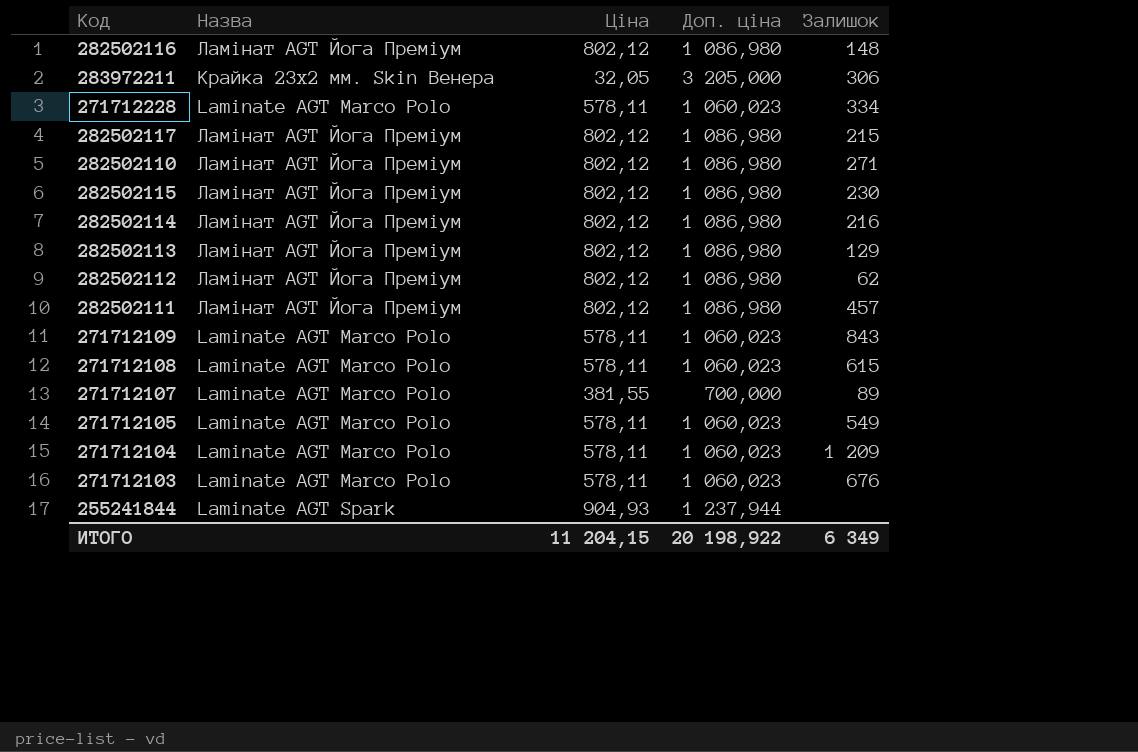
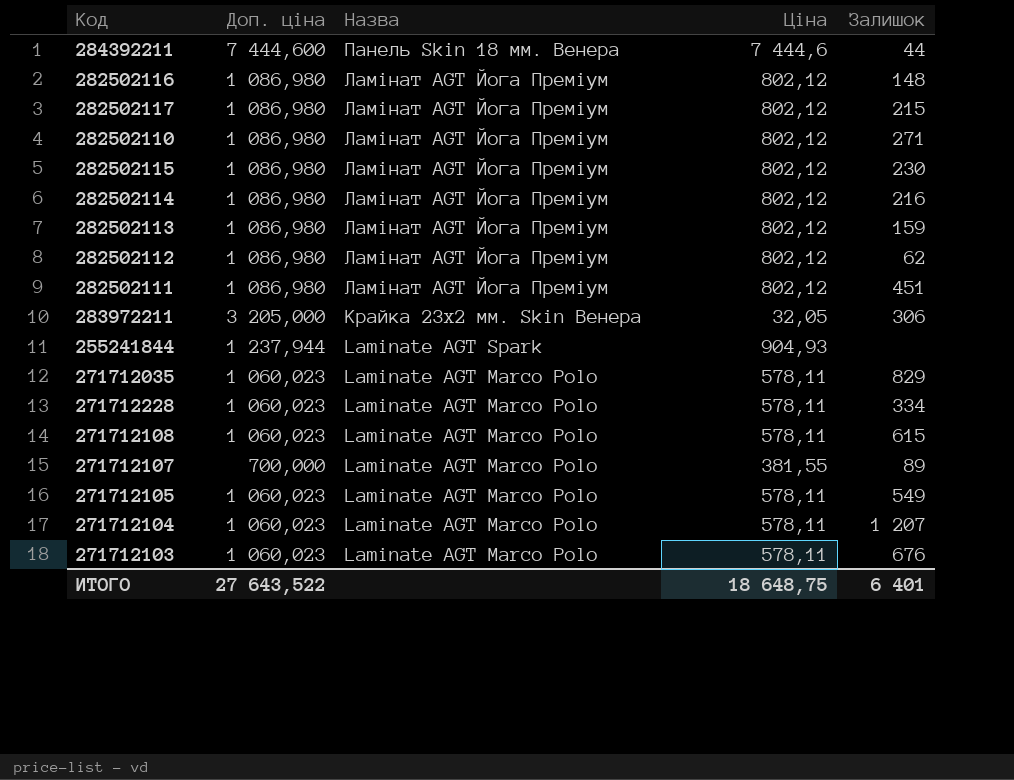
row order: none -> Назва descending
column Доп. ціна | position: 4 -> 2
row 271712109: Laminate AGT Marco Polo | 578,11 | 1 060,023 | 843 -> none
row 284392211: none -> 7 444,600 | Панель Skin 18 мм. Венера | 7 444,6 | 44
282502113 | Залишок: 129 -> 159
282502111 | Залишок: 457 -> 451
row 271712035: none -> 1 060,023 | Laminate AGT Marco Polo | 578,11 | 829
271712104 | Залишок: 1 209 -> 1 207
ИТОГО | Доп. ціна: 20 198,922 -> 27 643,522
ИТОГО | Ціна: 11 204,15 -> 18 648,75
ИТОГО | Залишок: 6 349 -> 6 401

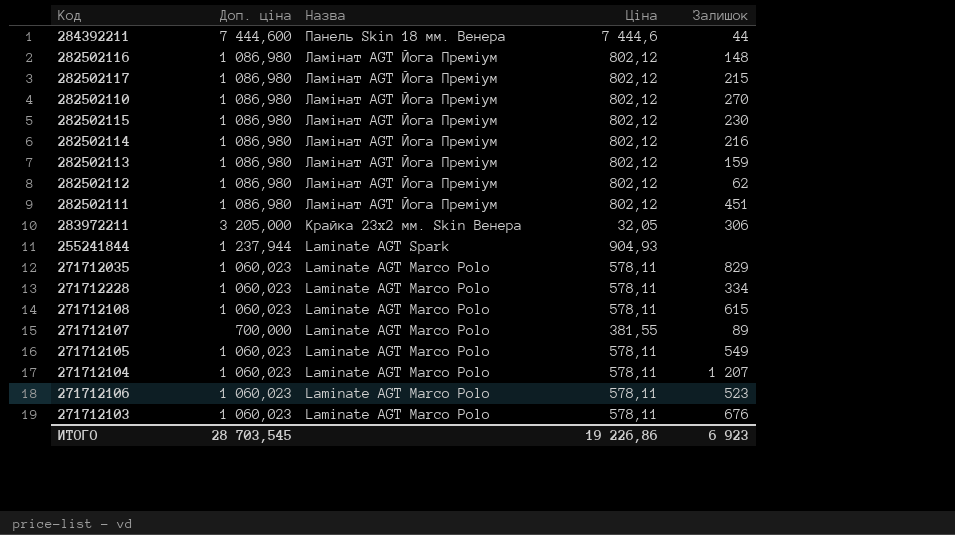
282502110 | Залишок: 271 -> 270
row 271712106: none -> 1 060,023 | Laminate AGT Marco Polo | 578,11 | 523
ИТОГО | Доп. ціна: 27 643,522 -> 28 703,545
ИТОГО | Ціна: 18 648,75 -> 19 226,86
ИТОГО | Залишок: 6 401 -> 6 923

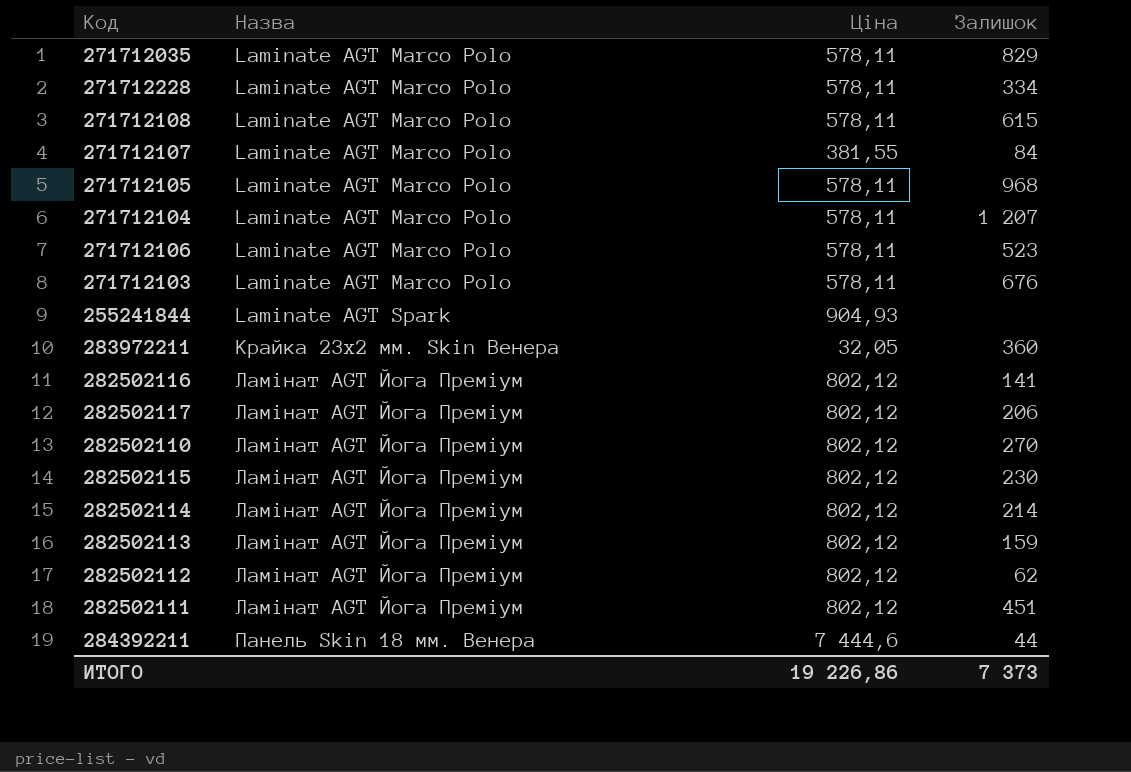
row order: Назва descending -> Назва ascending
column Доп. ціна | position: 2 -> none
271712107 | Залишок: 89 -> 84
271712105 | Залишок: 549 -> 968
283972211 | Залишок: 306 -> 360
282502116 | Залишок: 148 -> 141
282502117 | Залишок: 215 -> 206
282502114 | Залишок: 216 -> 214
ИТОГО | Залишок: 6 923 -> 7 373

